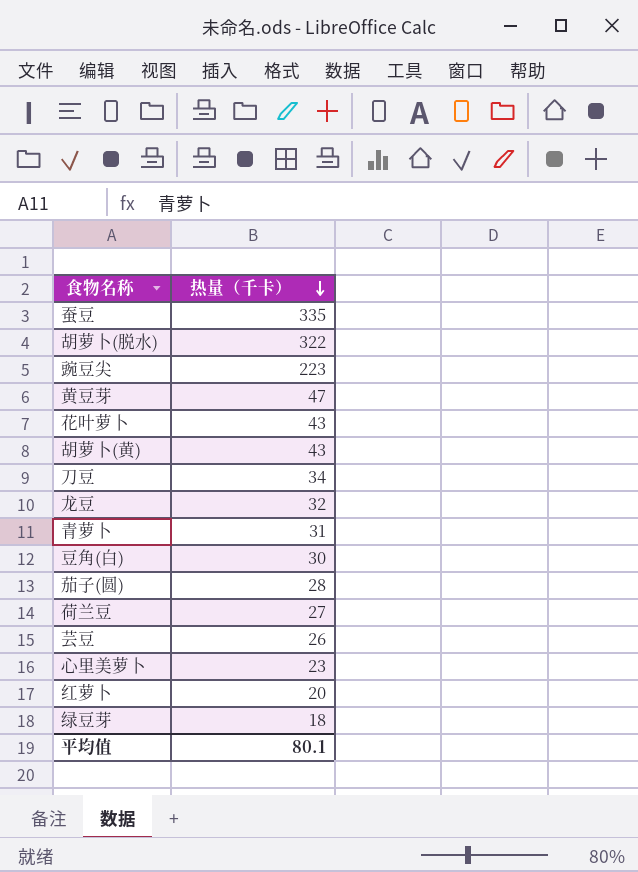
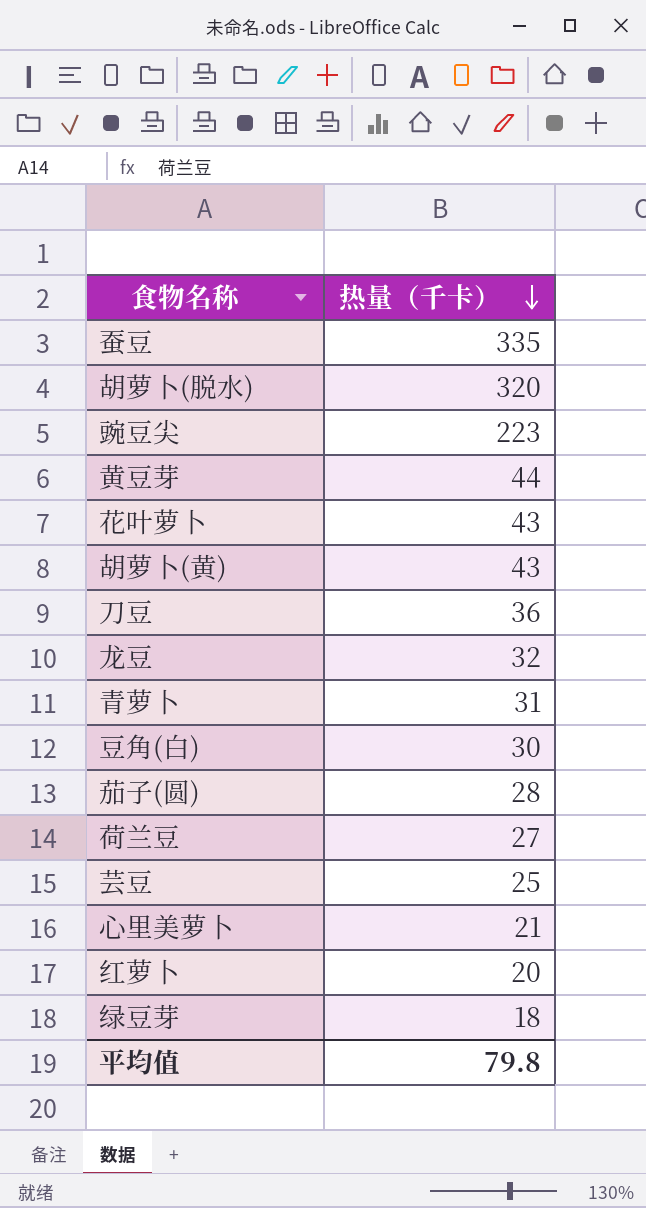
胡萝卜(脱水) | 热量（千卡）: 322 -> 320
黄豆芽 | 热量（千卡）: 47 -> 44
刀豆 | 热量（千卡）: 34 -> 36
芸豆 | 热量（千卡）: 26 -> 25
心里美萝卜 | 热量（千卡）: 23 -> 21
平均值 | 热量（千卡）: 80.1 -> 79.8

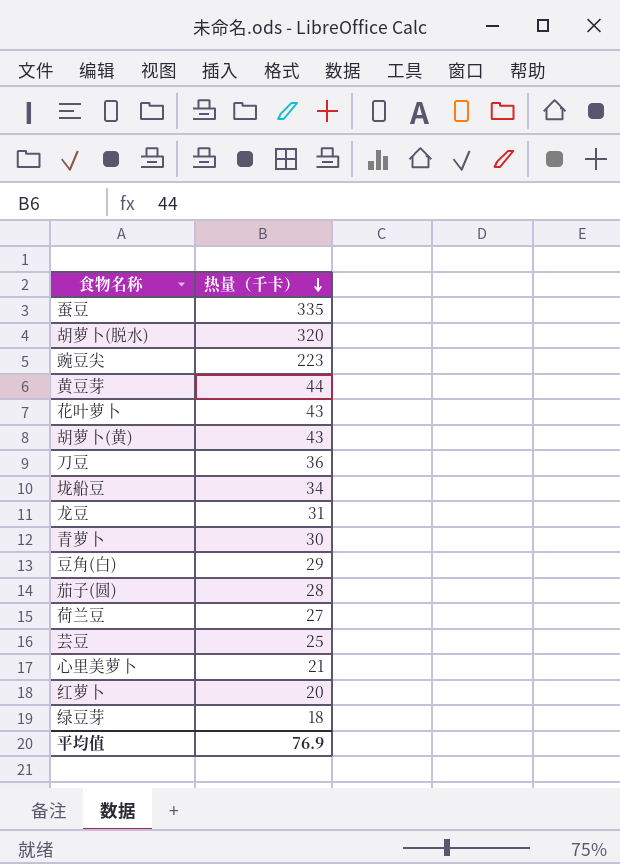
row 垅船豆: none -> 34
龙豆 | 热量（千卡）: 32 -> 31
青萝卜 | 热量（千卡）: 31 -> 30
豆角(白) | 热量（千卡）: 30 -> 29
平均值 | 热量（千卡）: 79.8 -> 76.9

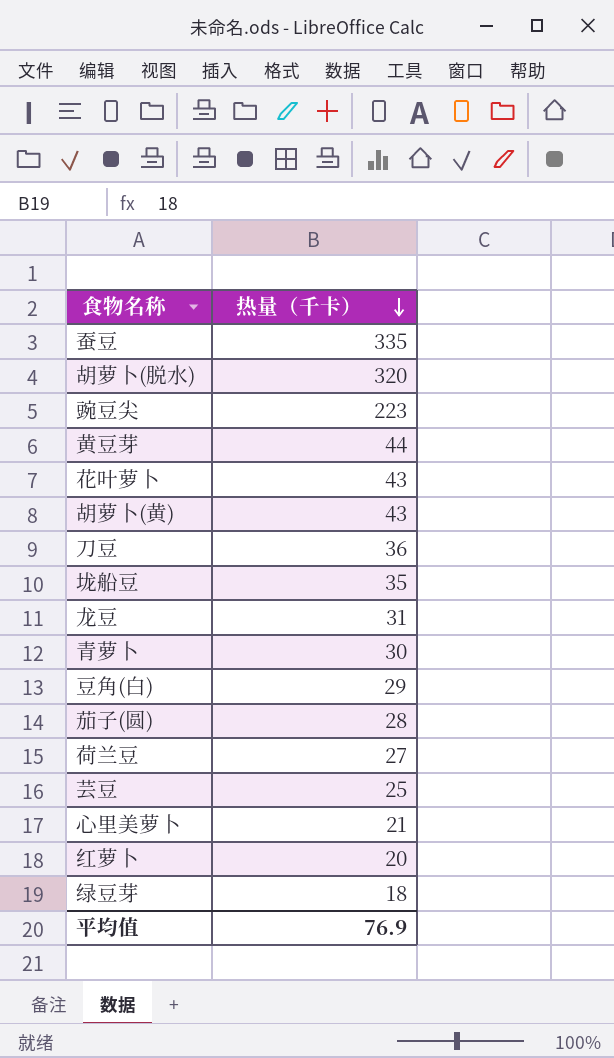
垅船豆 | 热量（千卡）: 34 -> 35

